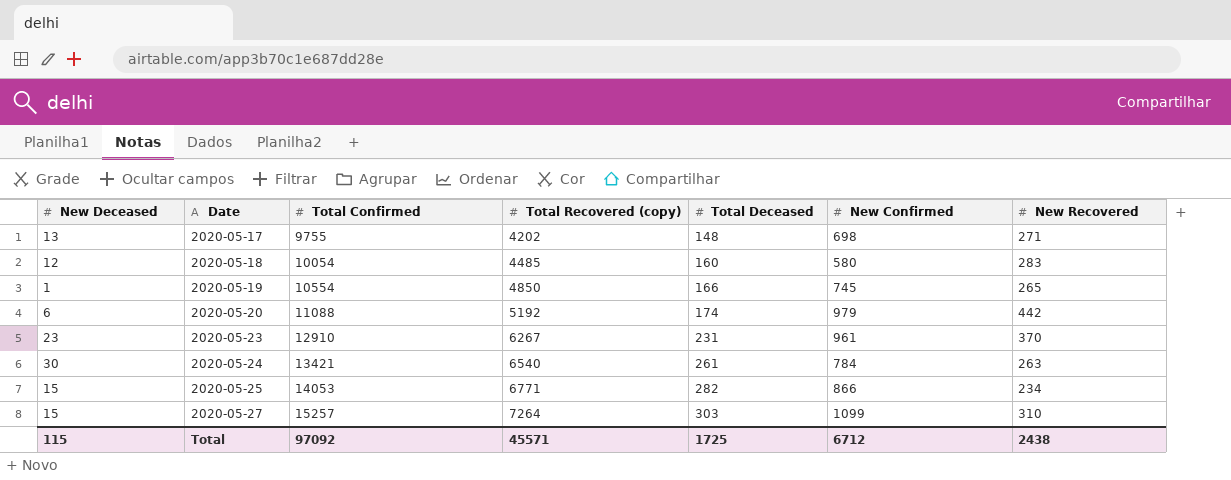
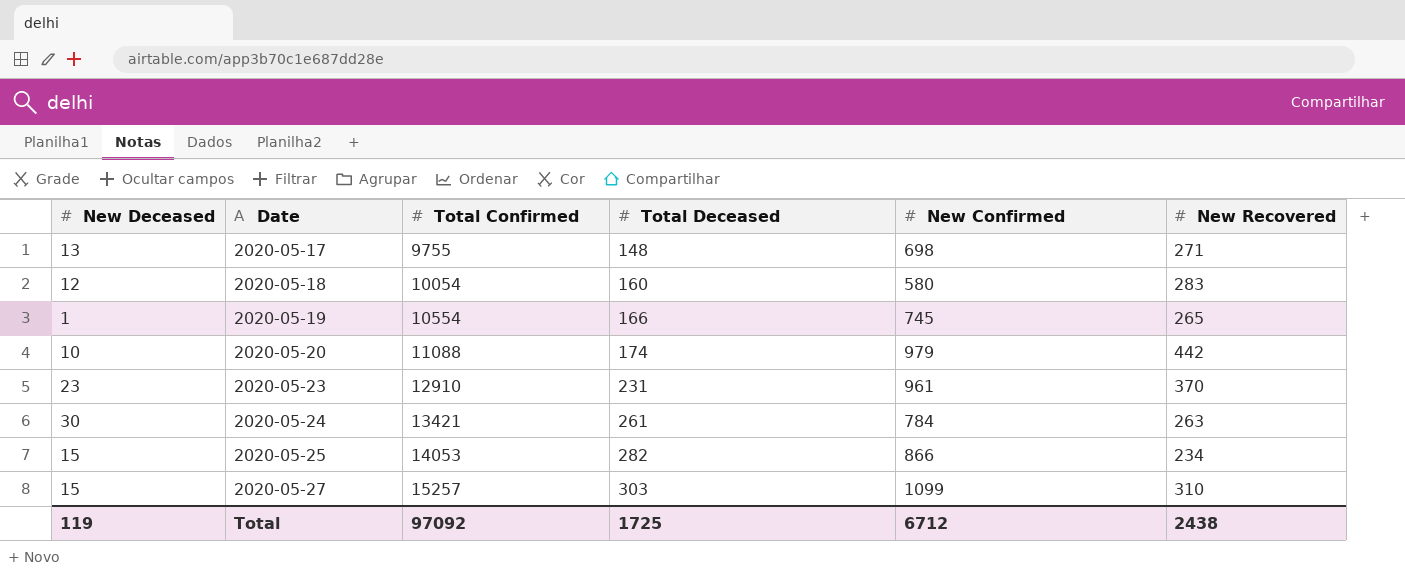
column Total Recovered (copy) | position: 4 -> none
2020-05-20 | New Deceased: 6 -> 10
Total | New Deceased: 115 -> 119

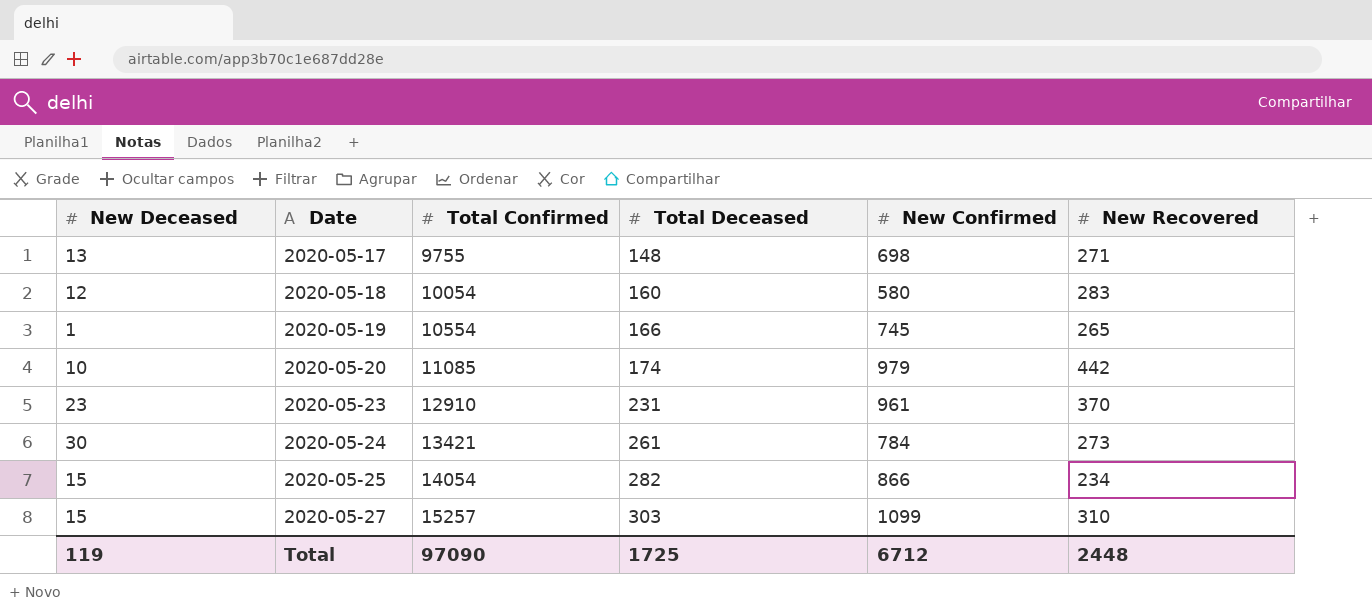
2020-05-20 | Total Confirmed: 11088 -> 11085
2020-05-24 | New Recovered: 263 -> 273
2020-05-25 | Total Confirmed: 14053 -> 14054
Total | Total Confirmed: 97092 -> 97090
Total | New Recovered: 2438 -> 2448

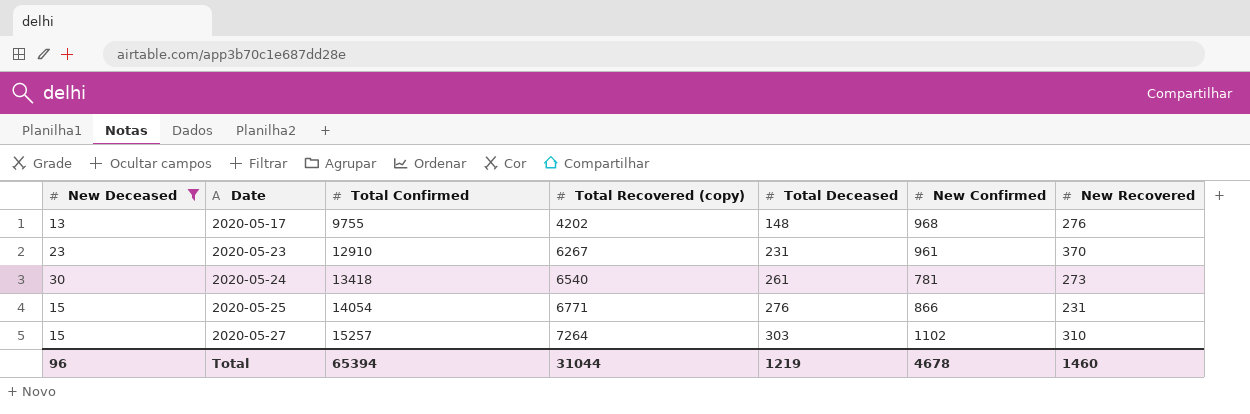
filter: none -> New Deceased >= 13
column Total Recovered (copy) | position: none -> 4
2020-05-17 | New Confirmed: 698 -> 968
2020-05-17 | New Recovered: 271 -> 276
2020-05-24 | Total Confirmed: 13421 -> 13418
2020-05-24 | New Confirmed: 784 -> 781
2020-05-25 | Total Deceased: 282 -> 276
2020-05-25 | New Recovered: 234 -> 231
2020-05-27 | New Confirmed: 1099 -> 1102
Total | New Deceased: 119 -> 96
Total | Total Confirmed: 97090 -> 65394
Total | Total Deceased: 1725 -> 1219
Total | New Confirmed: 6712 -> 4678
Total | New Recovered: 2448 -> 1460

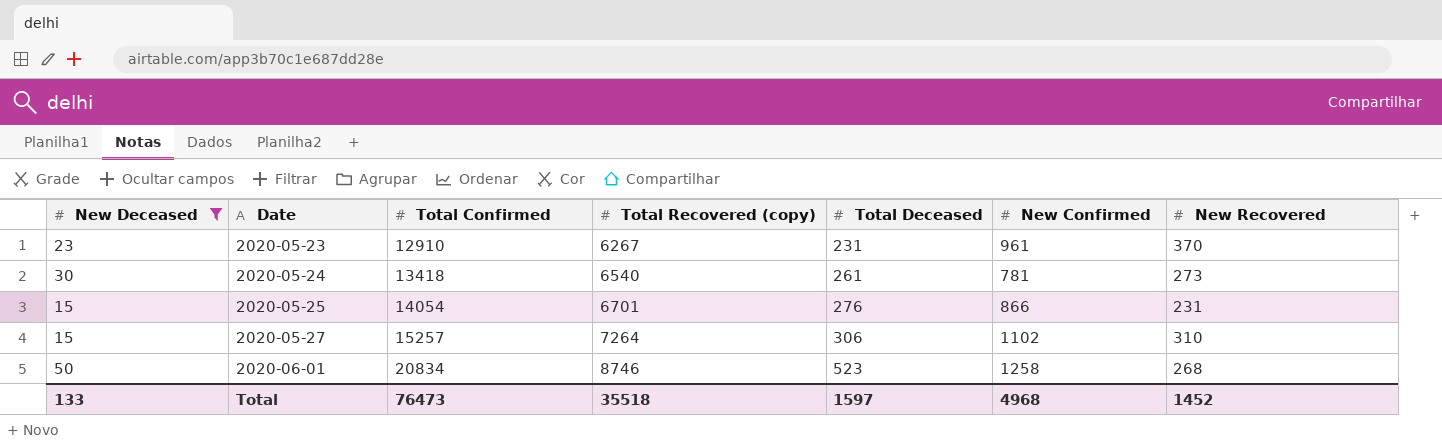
row 2020-05-17: 13 | 9755 | 4202 | 148 | 968 | 276 -> none
2020-05-25 | Total Recovered (copy): 6771 -> 6701
2020-05-27 | Total Deceased: 303 -> 306
row 2020-06-01: none -> 50 | 20834 | 8746 | 523 | 1258 | 268
Total | New Deceased: 96 -> 133
Total | Total Confirmed: 65394 -> 76473
Total | Total Recovered (copy): 31044 -> 35518
Total | Total Deceased: 1219 -> 1597
Total | New Confirmed: 4678 -> 4968
Total | New Recovered: 1460 -> 1452

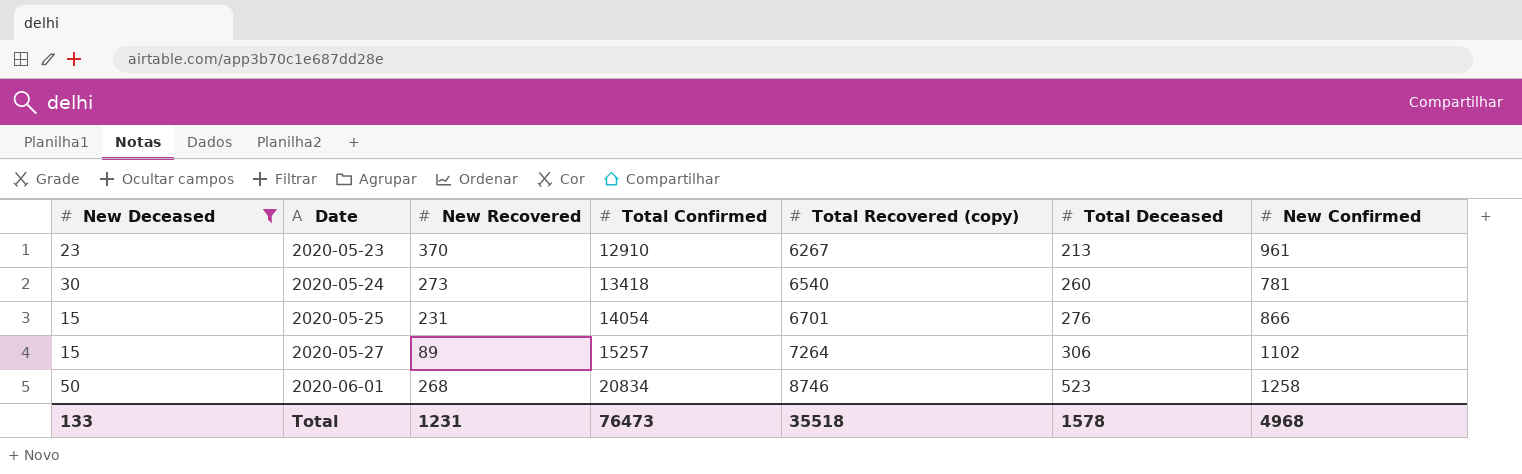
column New Recovered | position: 7 -> 3
2020-05-23 | Total Deceased: 231 -> 213
2020-05-24 | Total Deceased: 261 -> 260
2020-05-27 | New Recovered: 310 -> 89
Total | New Recovered: 1452 -> 1231
Total | Total Deceased: 1597 -> 1578

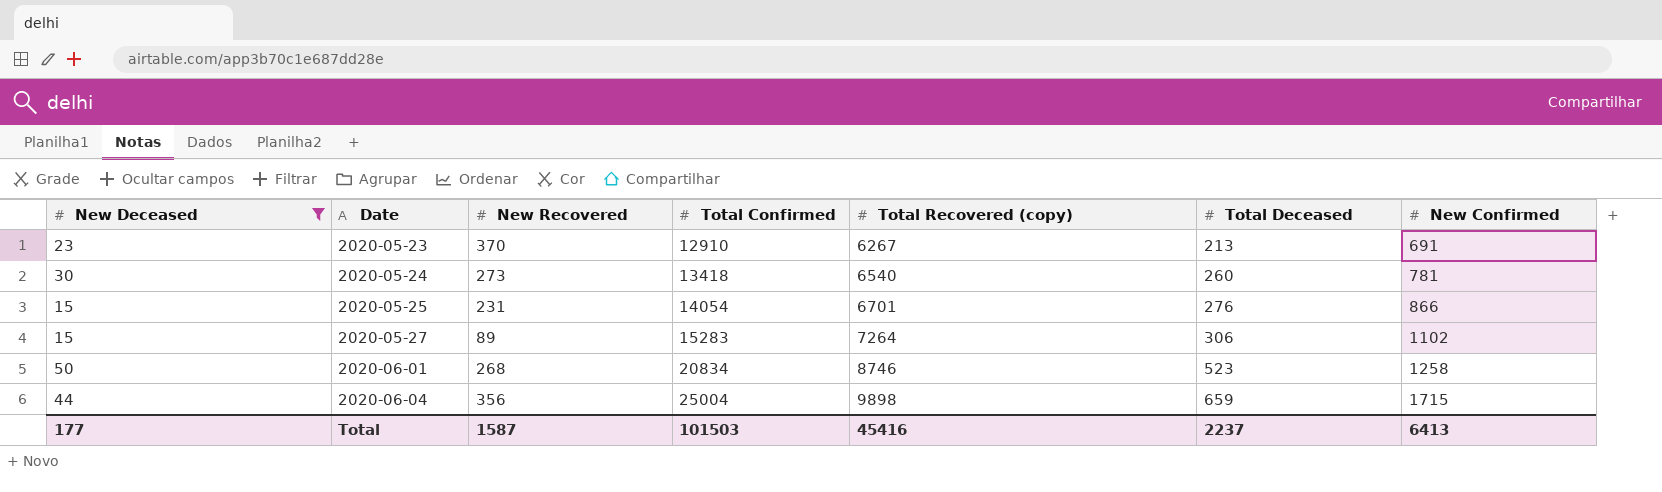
2020-05-23 | New Confirmed: 961 -> 691
2020-05-27 | Total Confirmed: 15257 -> 15283
row 2020-06-04: none -> 44 | 356 | 25004 | 9898 | 659 | 1715
Total | New Deceased: 133 -> 177
Total | New Recovered: 1231 -> 1587
Total | Total Confirmed: 76473 -> 101503
Total | Total Recovered (copy): 35518 -> 45416
Total | Total Deceased: 1578 -> 2237
Total | New Confirmed: 4968 -> 6413

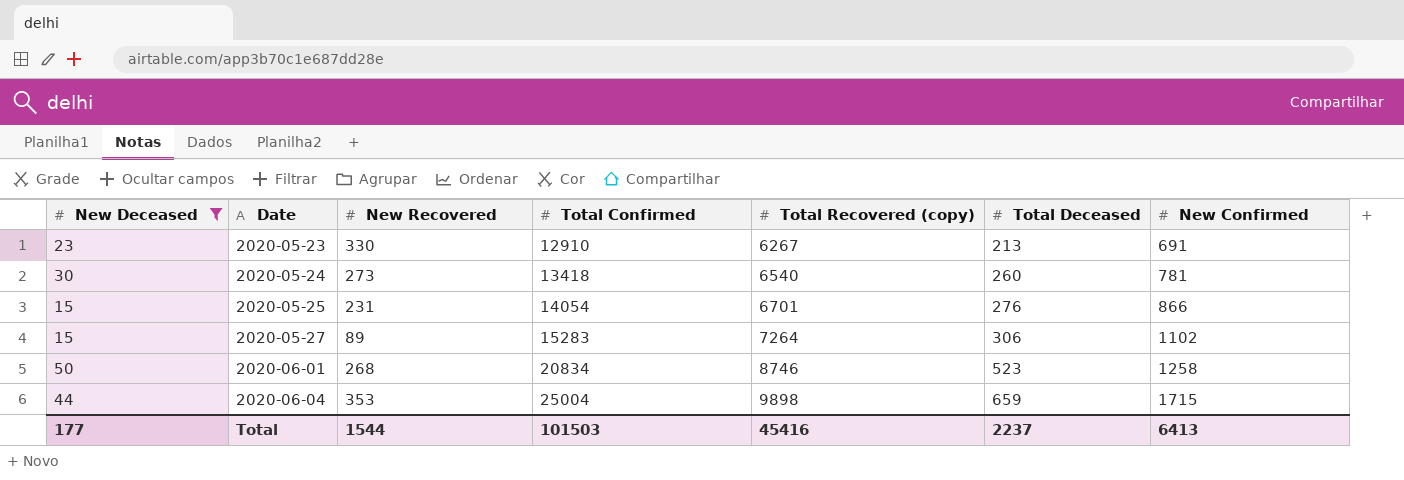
2020-05-23 | New Recovered: 370 -> 330
2020-06-04 | New Recovered: 356 -> 353
Total | New Recovered: 1587 -> 1544

